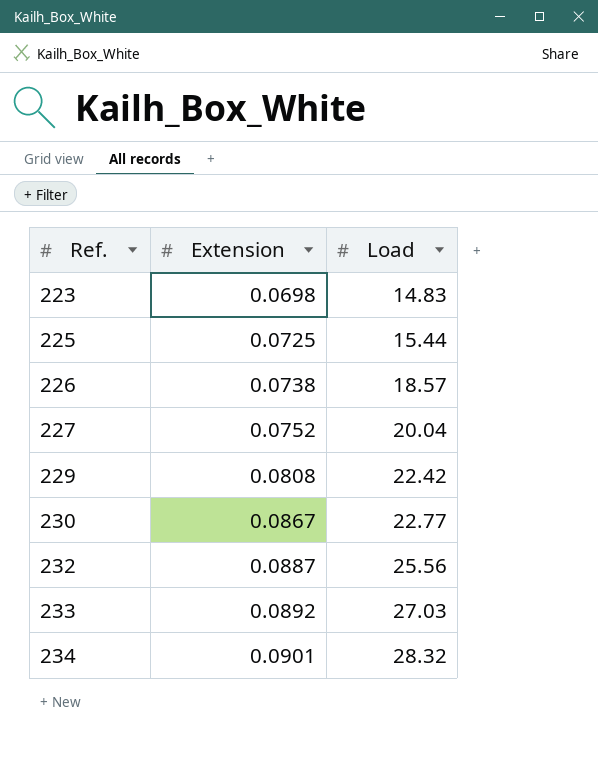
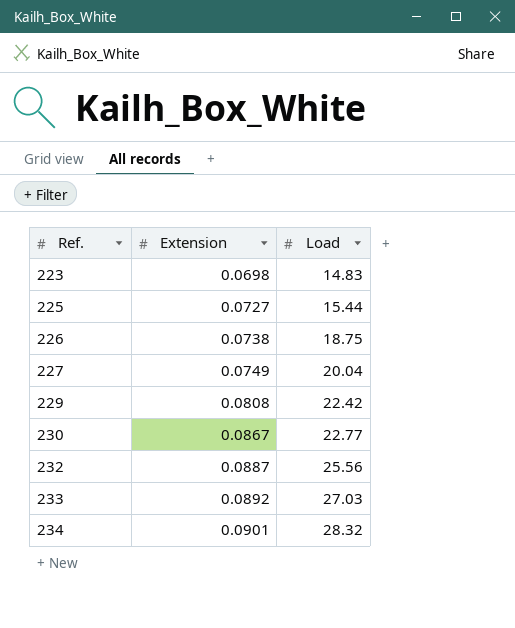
225 | Extension: 0.0725 -> 0.0727
226 | Load: 18.57 -> 18.75
227 | Extension: 0.0752 -> 0.0749

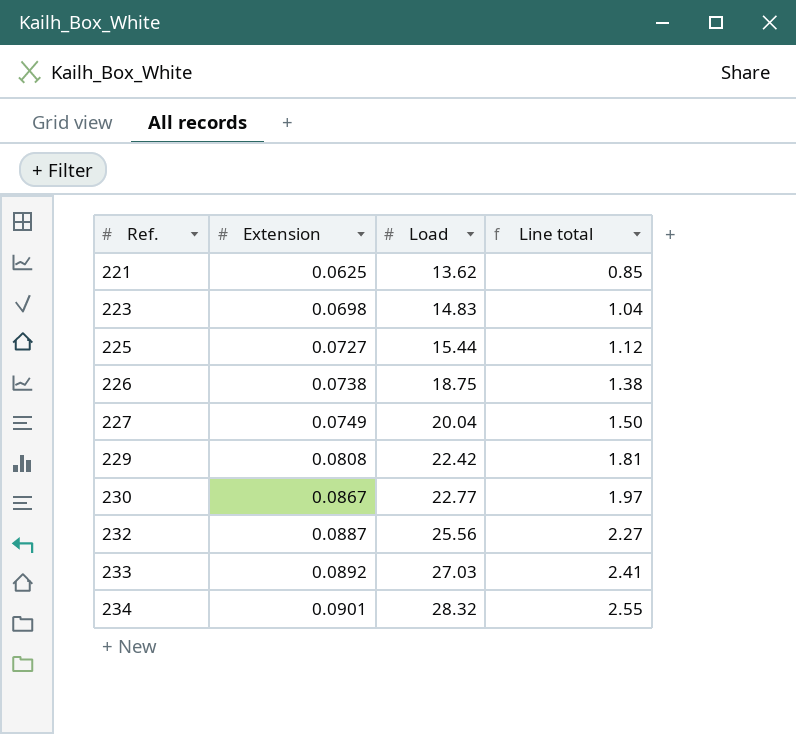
column Line total | formula: none -> [Extension] * [Load]
row 221: none -> 0.0625 | 13.62 | 0.85

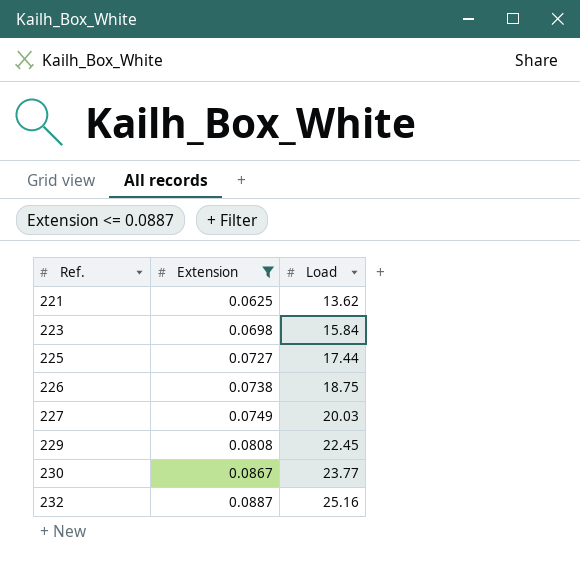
filter: none -> Extension <= 0.0887
column Line total | formula: [Extension] * [Load] -> none
223 | Load: 14.83 -> 15.84
225 | Load: 15.44 -> 17.44
227 | Load: 20.04 -> 20.03
229 | Load: 22.42 -> 22.45
230 | Load: 22.77 -> 23.77
232 | Load: 25.56 -> 25.16

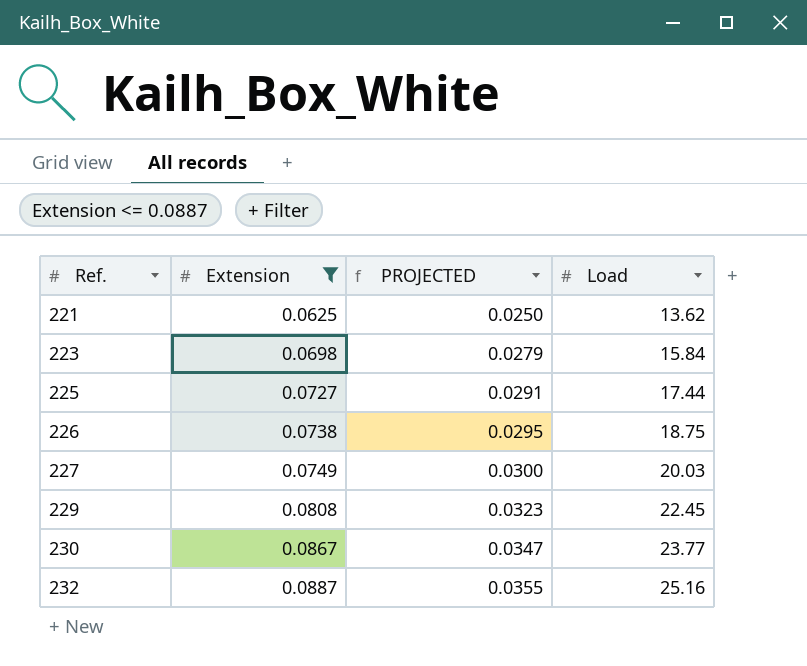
column PROJECTED | formula: none -> [Extension] * 0.4

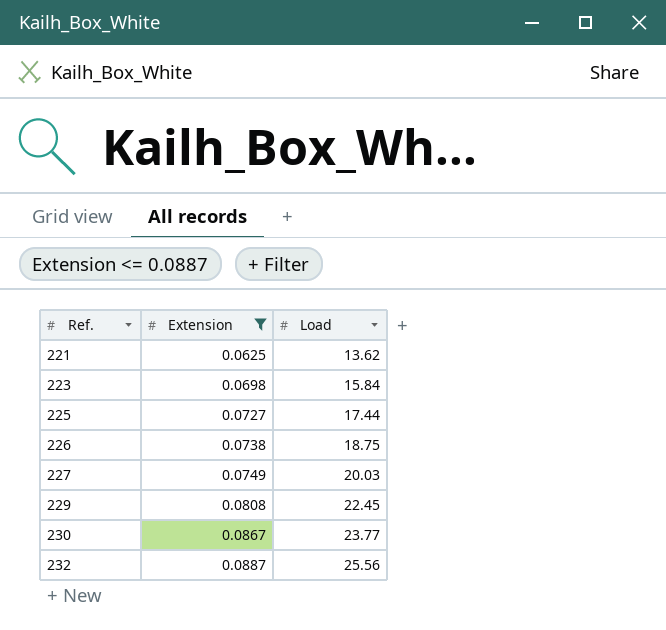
column PROJECTED | formula: [Extension] * 0.4 -> none
232 | Load: 25.16 -> 25.56

